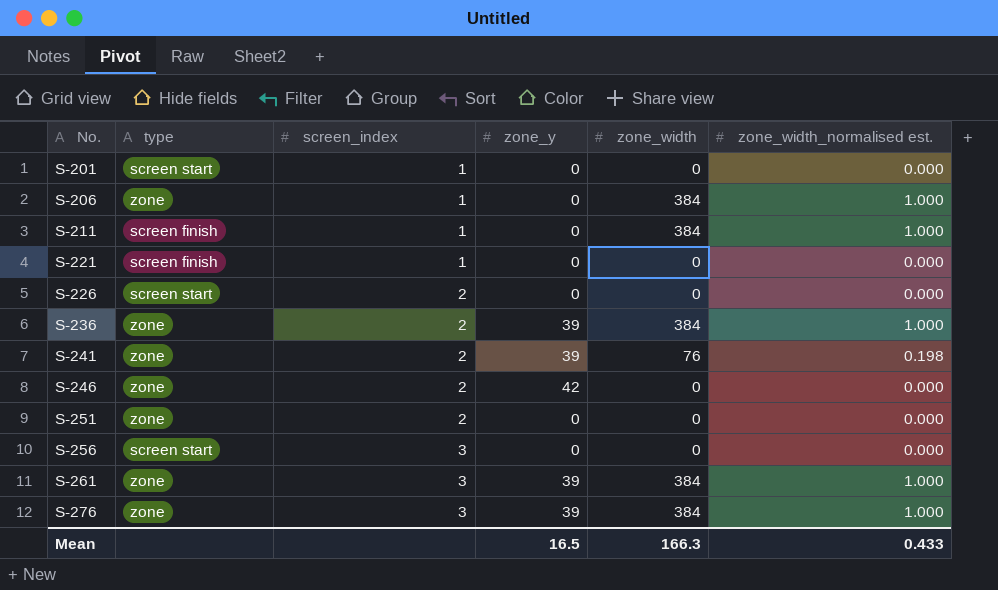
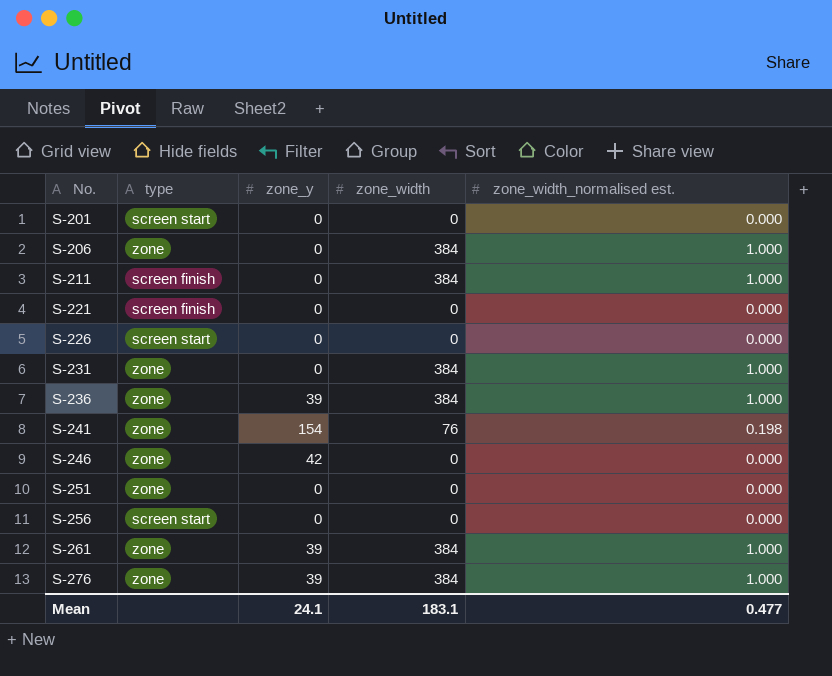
column screen_index | position: 3 -> none
row S-231: none -> zone | 0 | 384 | 1.000
S-241 | zone_y: 39 -> 154
Mean | zone_y: 16.5 -> 24.1
Mean | zone_width: 166.3 -> 183.1
Mean | zone_width_normalised est.: 0.433 -> 0.477

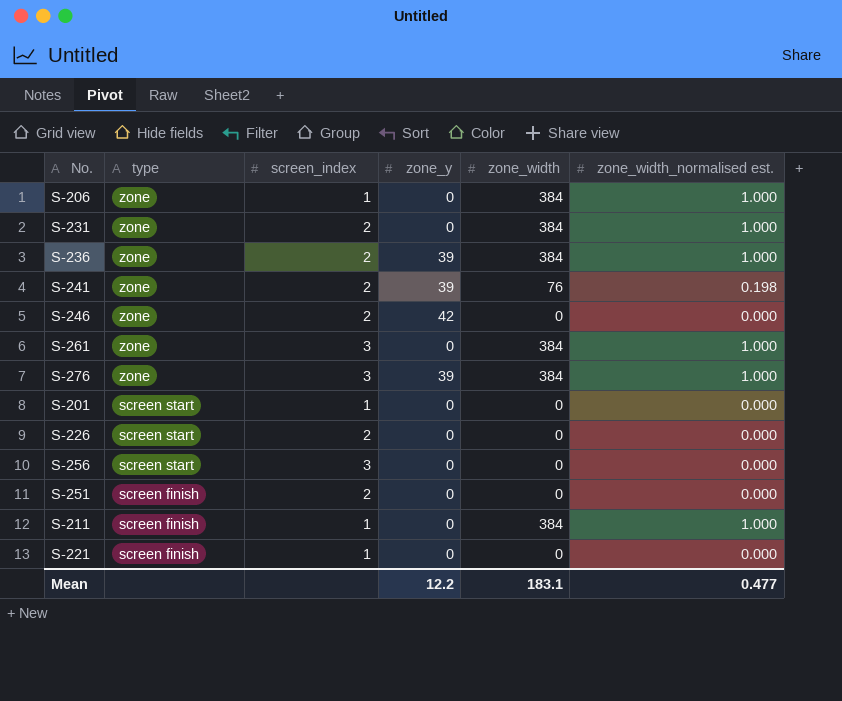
row order: No. ascending -> type descending
column screen_index | position: none -> 3
S-241 | zone_y: 154 -> 39
S-261 | zone_y: 39 -> 0
S-251 | type: zone -> screen finish
Mean | zone_y: 24.1 -> 12.2

